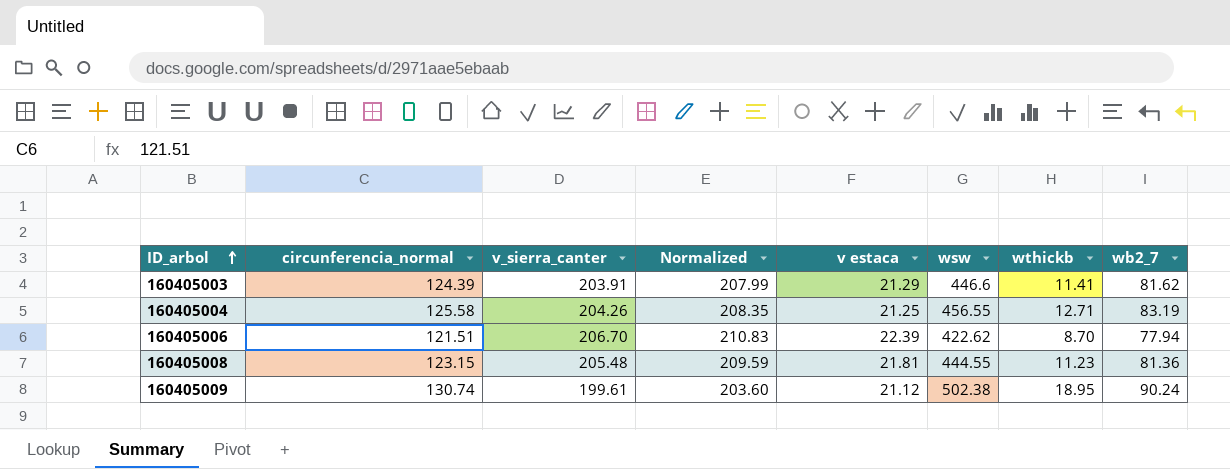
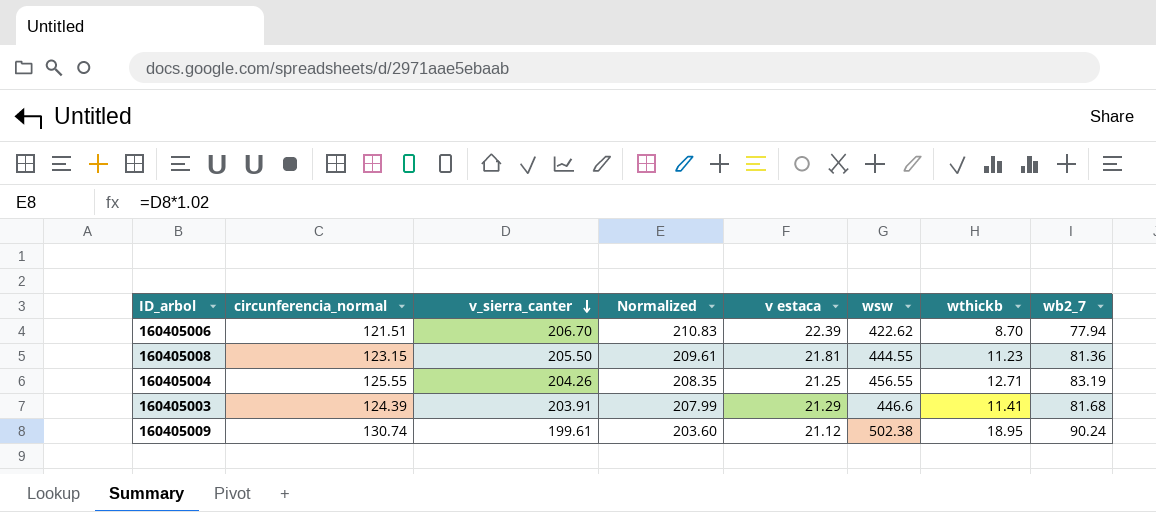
row order: ID_arbol ascending -> v_sierra_canter descending
160405008 | v_sierra_canter: 205.48 -> 205.50
160405008 | Normalized: 209.59 -> 209.61
160405004 | circunferencia_normal: 125.58 -> 125.55
160405003 | wb2_7: 81.62 -> 81.68

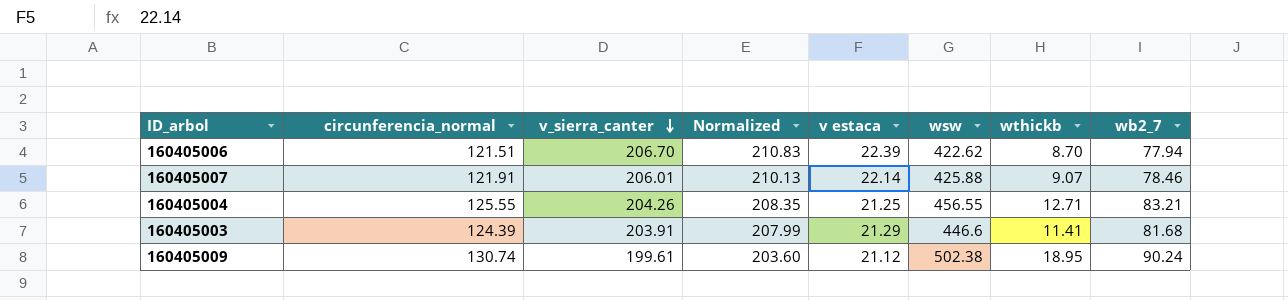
row 160405008: 123.15 | 205.50 | 209.61 | 21.81 | 444.55 | 11.23 | 81.36 -> none
row 160405007: none -> 121.91 | 206.01 | 210.13 | 22.14 | 425.88 | 9.07 | 78.46
160405004 | wb2_7: 83.19 -> 83.21

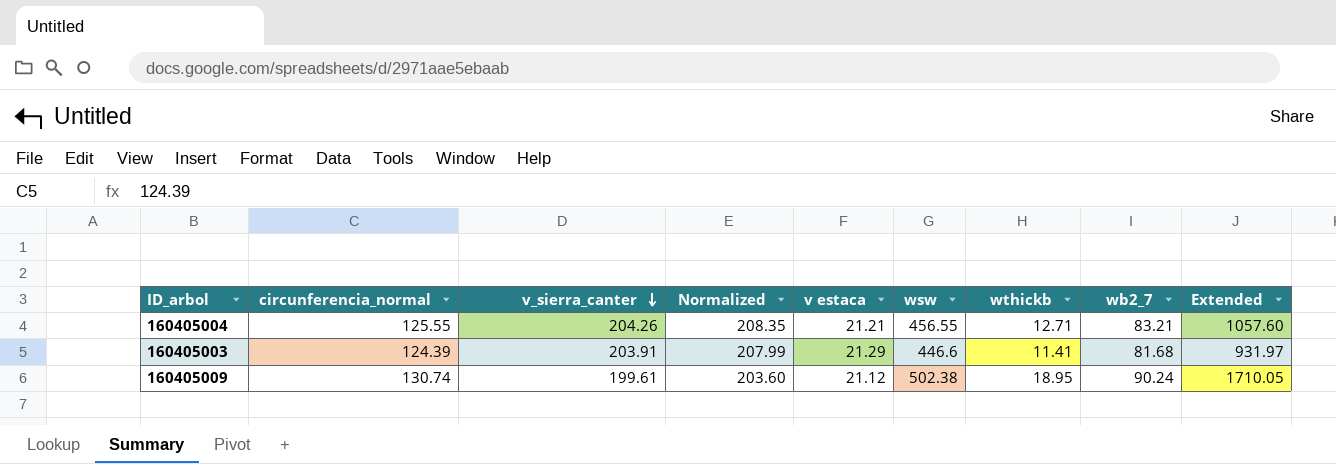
column Extended | formula: none -> [wthickb] * [wb2_7]
row 160405006: 121.51 | 206.70 | 210.83 | 22.39 | 422.62 | 8.70 | 77.94 -> none
row 160405007: 121.91 | 206.01 | 210.13 | 22.14 | 425.88 | 9.07 | 78.46 -> none
160405004 | v estaca: 21.25 -> 21.21

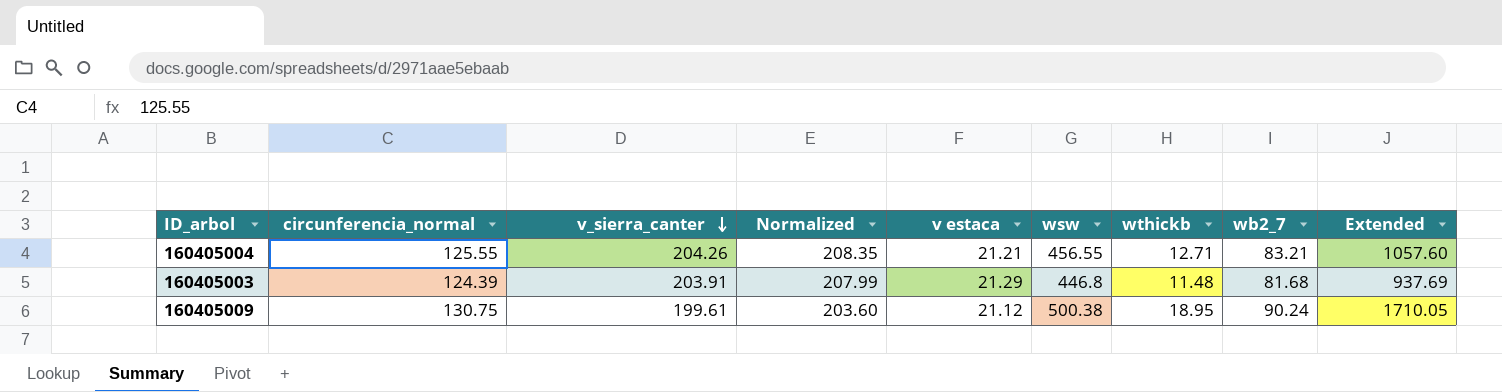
160405003 | wsw: 446.6 -> 446.8
160405003 | wthickb: 11.41 -> 11.48
160405003 | Extended: 931.97 -> 937.69
160405009 | circunferencia_normal: 130.74 -> 130.75
160405009 | wsw: 502.38 -> 500.38

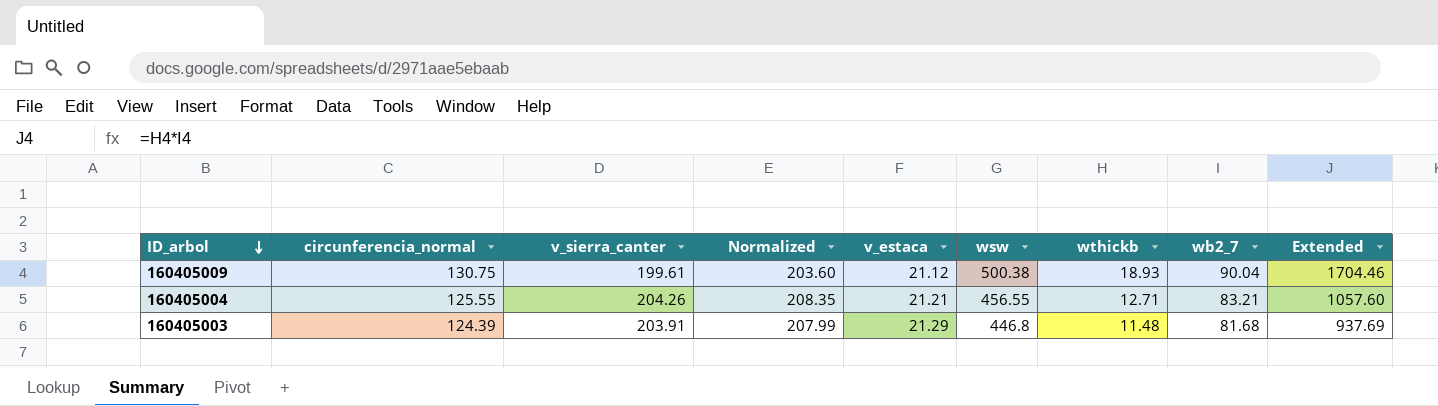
row order: v_sierra_canter descending -> ID_arbol descending
column name: v estaca -> v_estaca
160405009 | wthickb: 18.95 -> 18.93
160405009 | wb2_7: 90.24 -> 90.04
160405009 | Extended: 1710.05 -> 1704.46

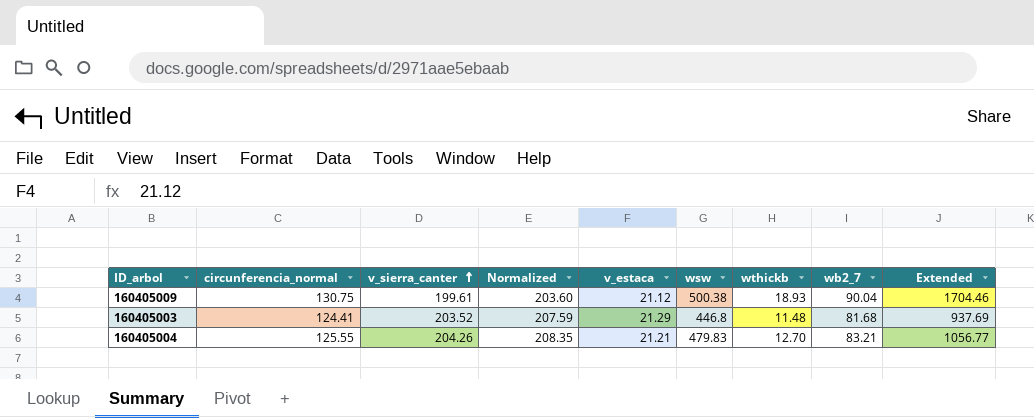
row order: ID_arbol descending -> v_sierra_canter ascending
160405003 | circunferencia_normal: 124.39 -> 124.41
160405003 | v_sierra_canter: 203.91 -> 203.52
160405003 | Normalized: 207.99 -> 207.59
160405004 | wsw: 456.55 -> 479.83
160405004 | wthickb: 12.71 -> 12.70
160405004 | Extended: 1057.60 -> 1056.77

